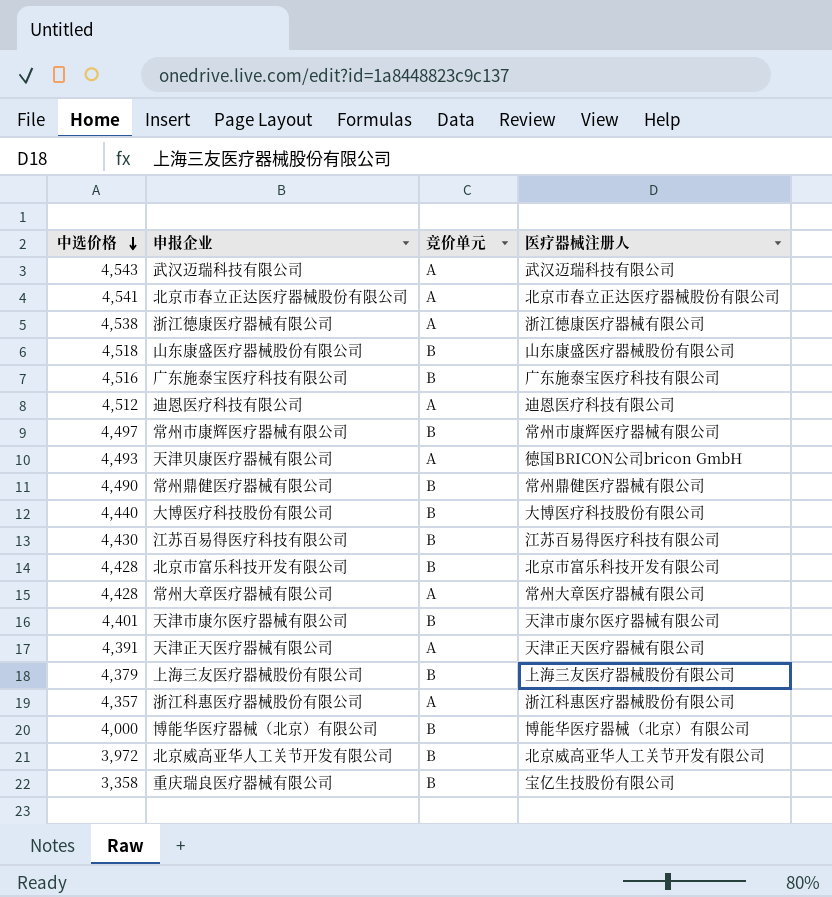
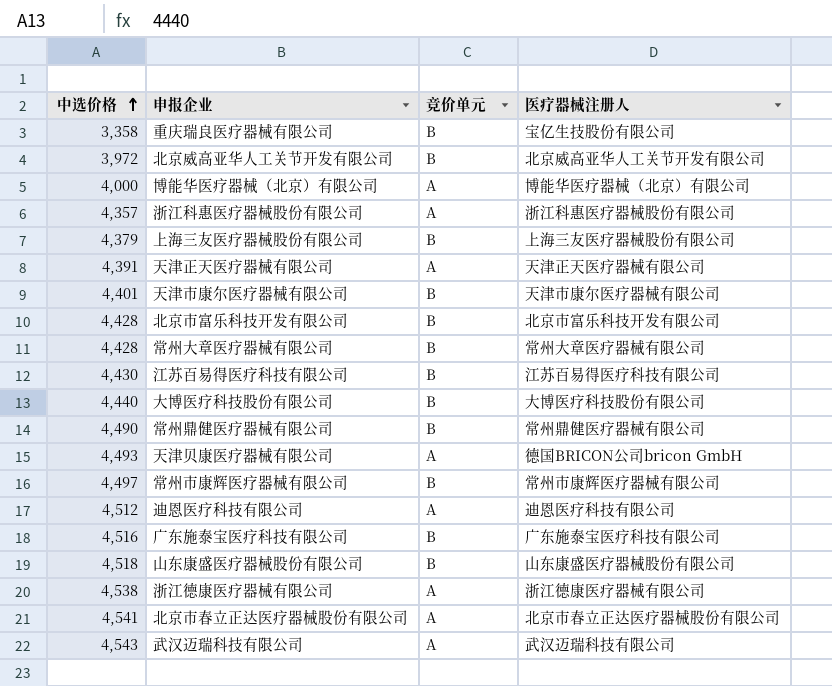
row order: 中选价格 descending -> 中选价格 ascending
博能华医疗器械（北京）有限公司 | 竞价单元: B -> A
常州大章医疗器械有限公司 | 竞价单元: A -> B

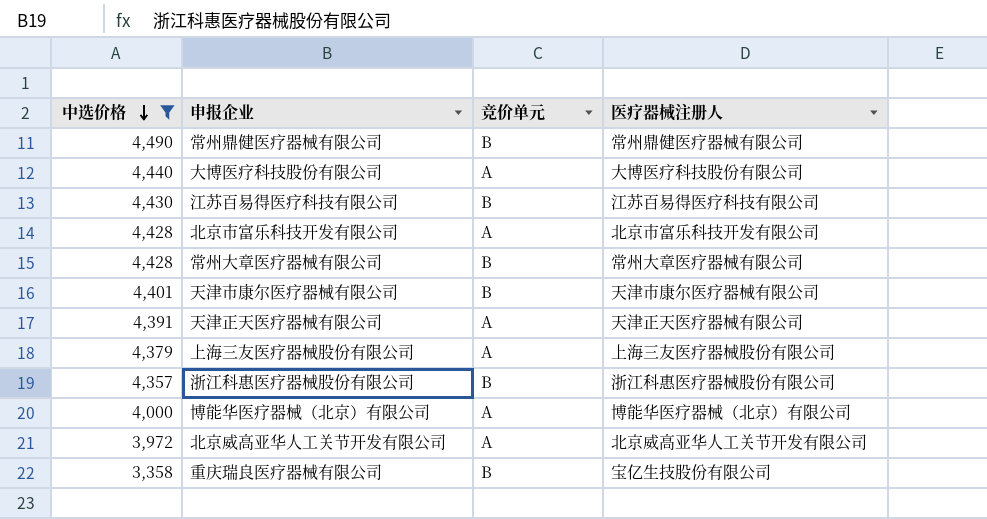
filter: none -> 中选价格 <= 4,490
row order: 中选价格 ascending -> 中选价格 descending
大博医疗科技股份有限公司 | 竞价单元: B -> A
北京市富乐科技开发有限公司 | 竞价单元: B -> A
上海三友医疗器械股份有限公司 | 竞价单元: B -> A
浙江科惠医疗器械股份有限公司 | 竞价单元: A -> B
北京威高亚华人工关节开发有限公司 | 竞价单元: B -> A

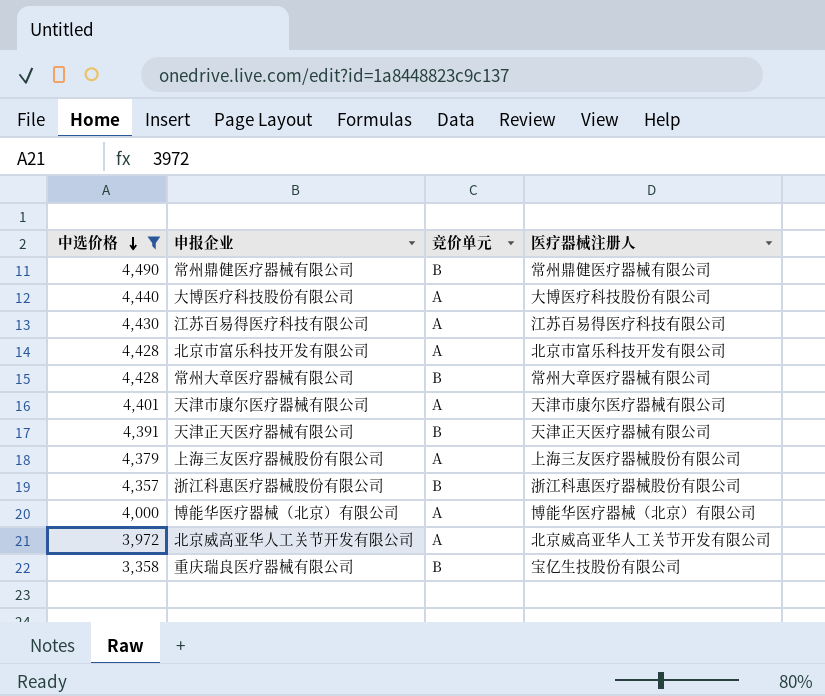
江苏百易得医疗科技有限公司 | 竞价单元: B -> A
天津市康尔医疗器械有限公司 | 竞价单元: B -> A
天津正天医疗器械有限公司 | 竞价单元: A -> B

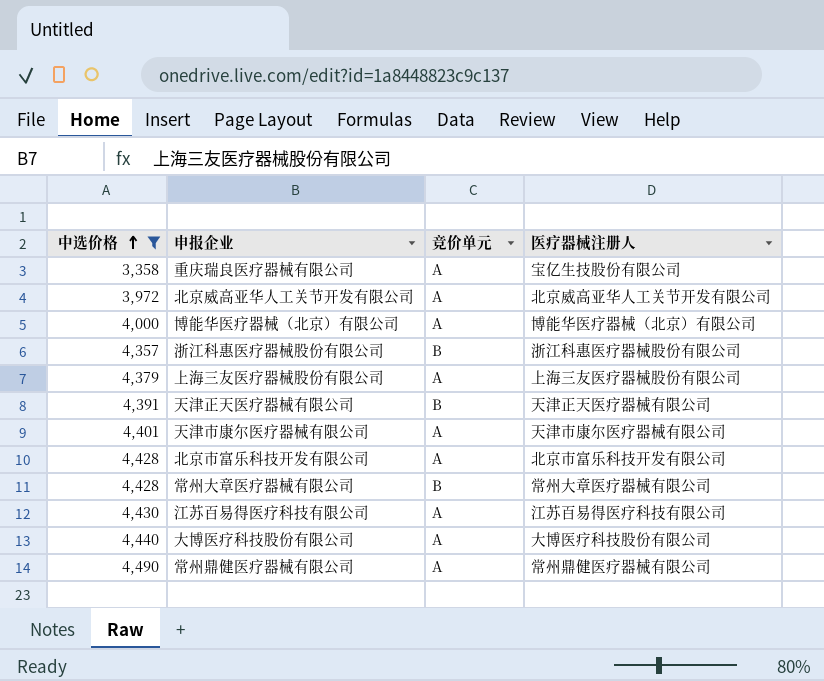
row order: 中选价格 descending -> 中选价格 ascending
重庆瑞良医疗器械有限公司 | 竞价单元: B -> A
常州鼎健医疗器械有限公司 | 竞价单元: B -> A

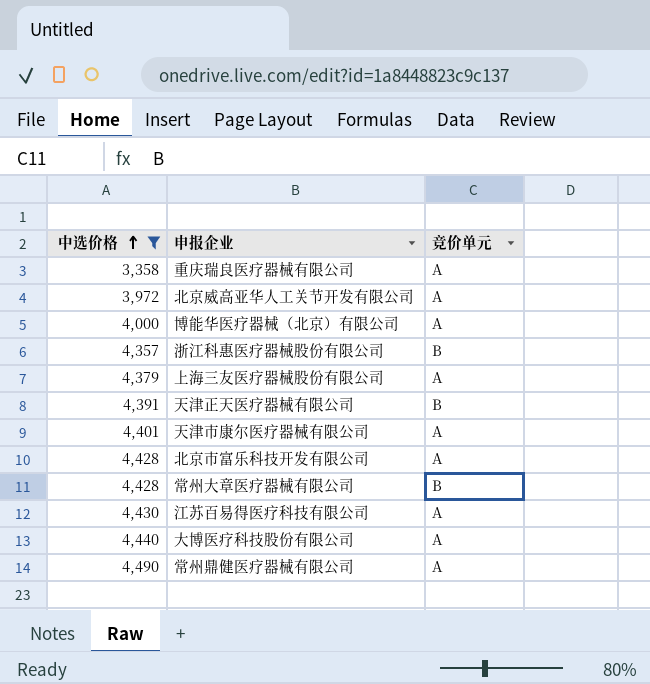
column 医疗器械注册人 | position: 4 -> none

